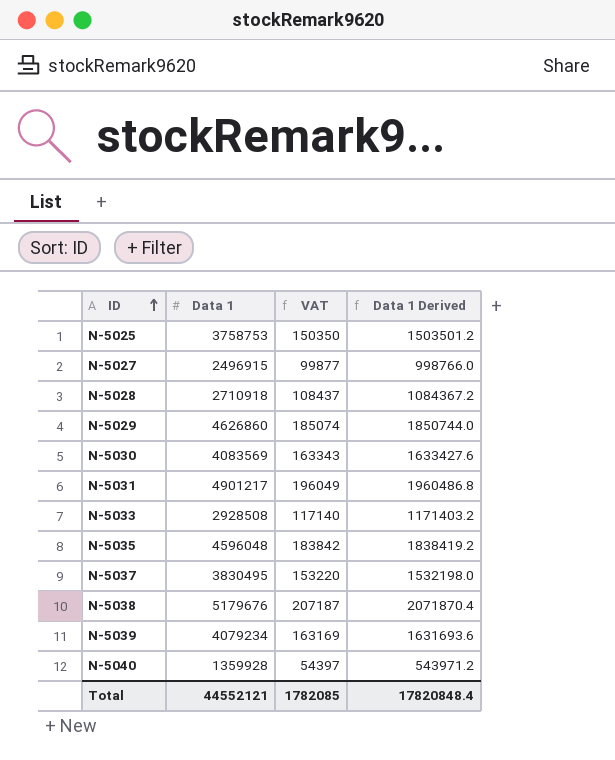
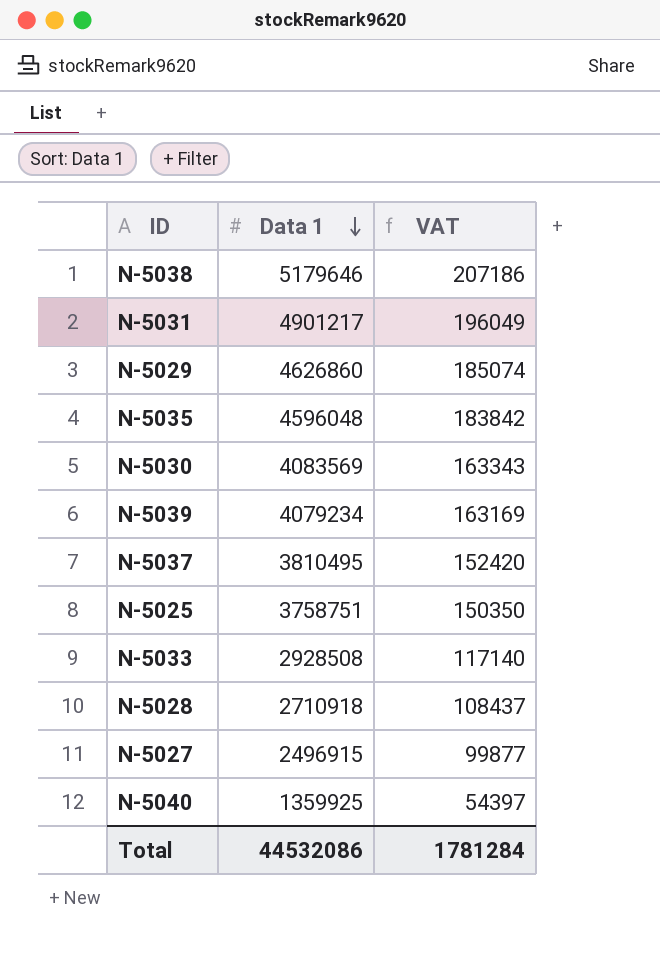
row order: ID ascending -> Data 1 descending
column Data 1 Derived | formula: [Data 1] * 0.4 -> none
N-5038 | Data 1: 5179676 -> 5179646
N-5038 | VAT: 207187 -> 207186
N-5037 | Data 1: 3830495 -> 3810495
N-5037 | VAT: 153220 -> 152420
N-5025 | Data 1: 3758753 -> 3758751
N-5040 | Data 1: 1359928 -> 1359925
Total | Data 1: 44552121 -> 44532086
Total | VAT: 1782085 -> 1781284

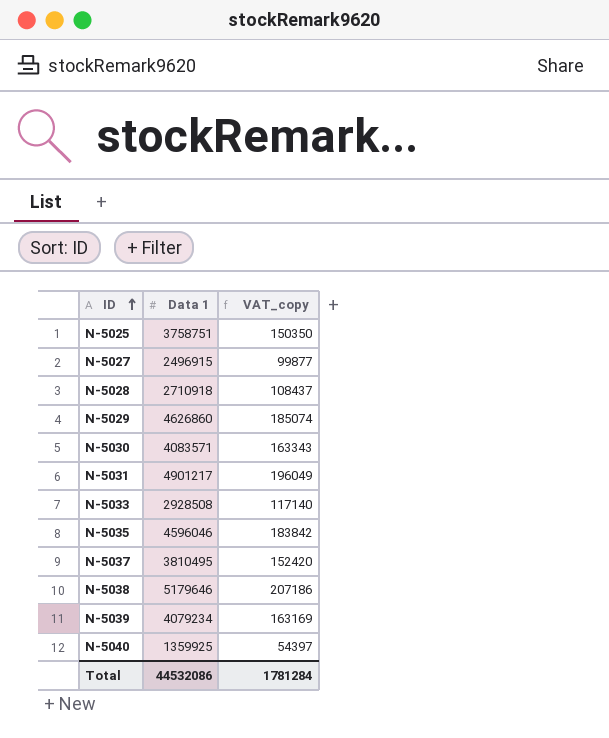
row order: Data 1 descending -> ID ascending
column name: VAT -> VAT_copy
N-5030 | Data 1: 4083569 -> 4083571
N-5035 | Data 1: 4596048 -> 4596046

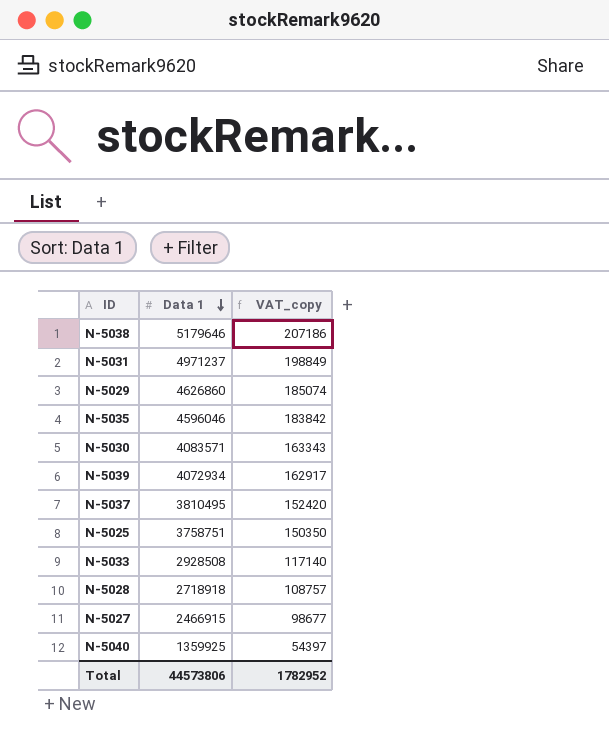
row order: ID ascending -> Data 1 descending
N-5031 | Data 1: 4901217 -> 4971237
N-5031 | VAT_copy: 196049 -> 198849
N-5039 | Data 1: 4079234 -> 4072934
N-5039 | VAT_copy: 163169 -> 162917
N-5028 | Data 1: 2710918 -> 2718918
N-5028 | VAT_copy: 108437 -> 108757
N-5027 | Data 1: 2496915 -> 2466915
N-5027 | VAT_copy: 99877 -> 98677
Total | Data 1: 44532086 -> 44573806
Total | VAT_copy: 1781284 -> 1782952

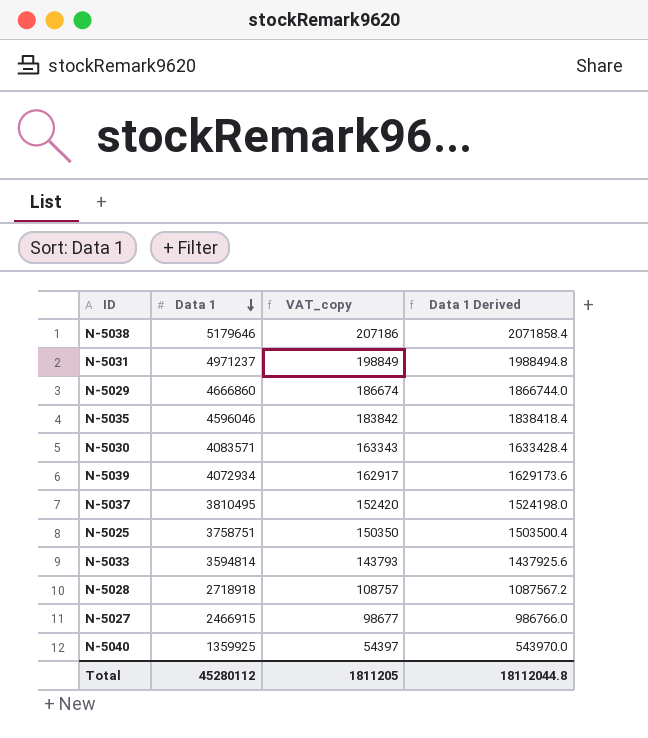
column Data 1 Derived | formula: none -> [Data 1] * 0.4
N-5029 | Data 1: 4626860 -> 4666860
N-5029 | VAT_copy: 185074 -> 186674
N-5033 | Data 1: 2928508 -> 3594814
N-5033 | VAT_copy: 117140 -> 143793
Total | Data 1: 44573806 -> 45280112
Total | VAT_copy: 1782952 -> 1811205

